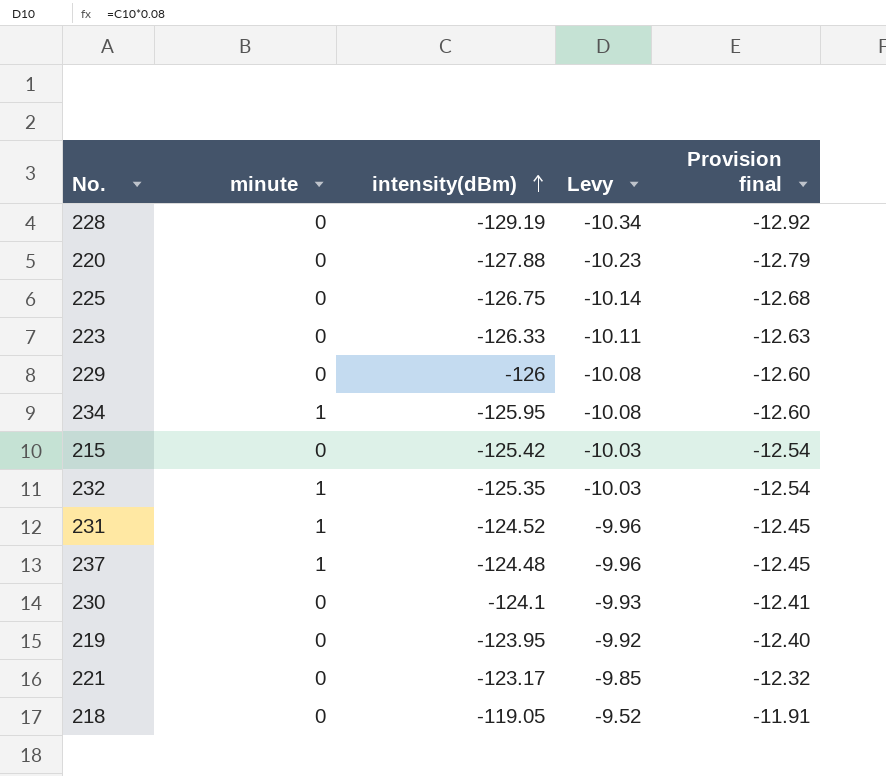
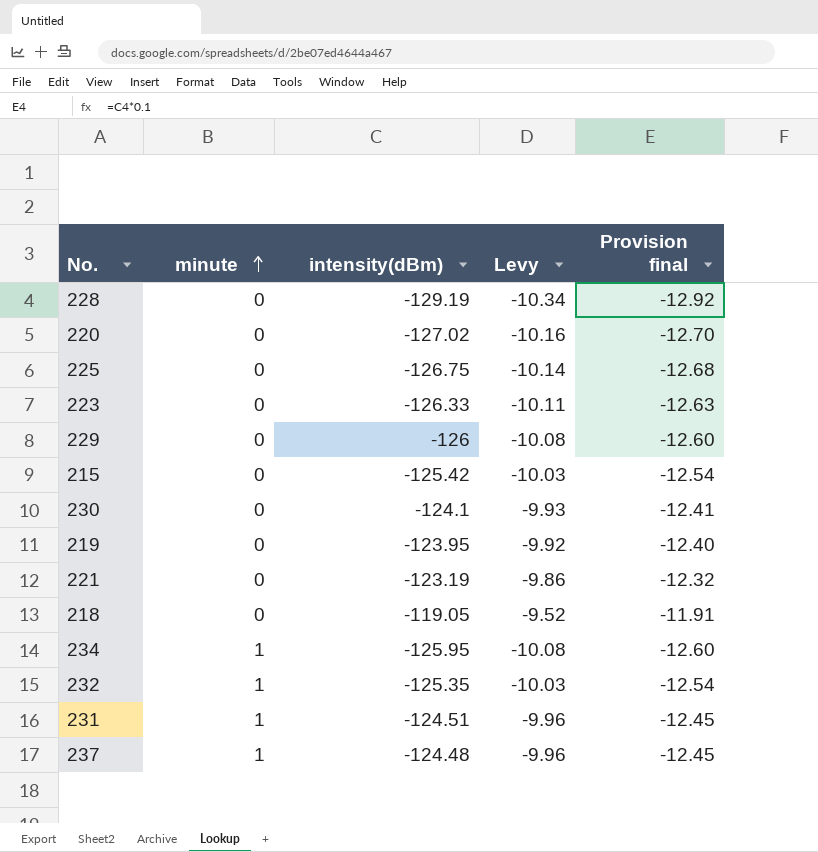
row order: intensity(dBm) ascending -> minute ascending
220 | intensity(dBm): -127.88 -> -127.02
220 | Levy: -10.23 -> -10.16
220 | Provision final: -12.79 -> -12.70
221 | intensity(dBm): -123.17 -> -123.19
221 | Levy: -9.85 -> -9.86
231 | intensity(dBm): -124.52 -> -124.51

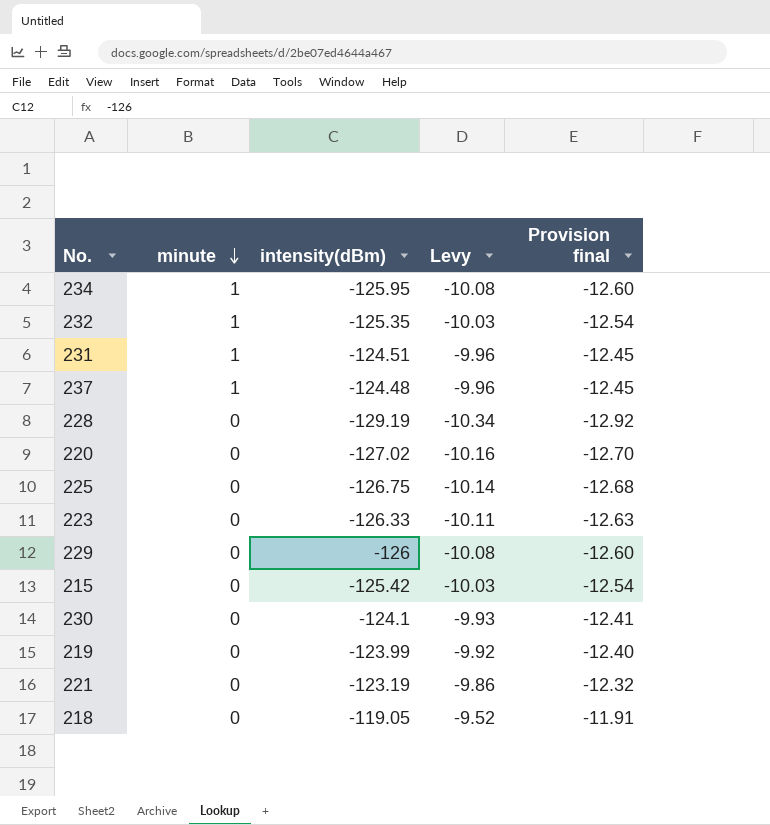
row order: minute ascending -> minute descending
219 | intensity(dBm): -123.95 -> -123.99

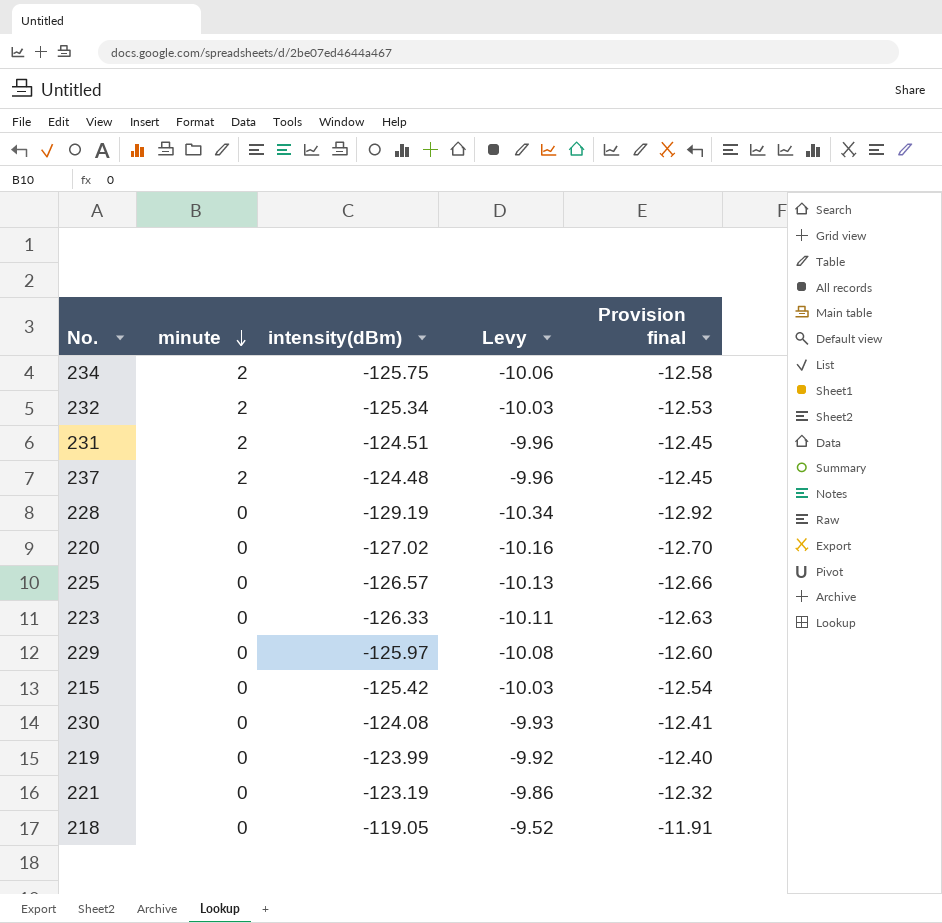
234 | minute: 1 -> 2
234 | intensity(dBm): -125.95 -> -125.75
234 | Levy: -10.08 -> -10.06
234 | Provision final: -12.60 -> -12.58
232 | minute: 1 -> 2
232 | intensity(dBm): -125.35 -> -125.34
232 | Provision final: -12.54 -> -12.53
231 | minute: 1 -> 2
237 | minute: 1 -> 2
225 | intensity(dBm): -126.75 -> -126.57
225 | Levy: -10.14 -> -10.13
225 | Provision final: -12.68 -> -12.66
229 | intensity(dBm): -126 -> -125.97
230 | intensity(dBm): -124.1 -> -124.08

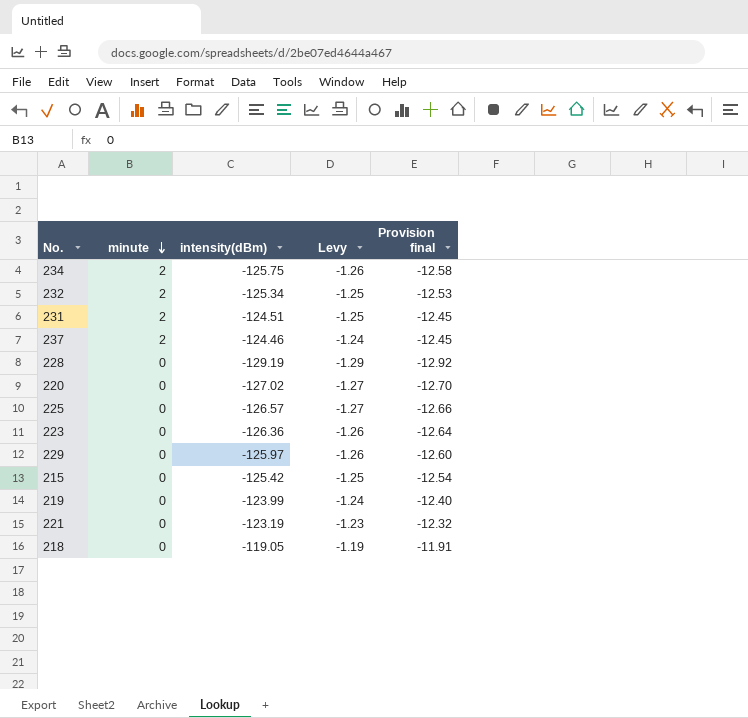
column Levy | formula: [intensity(dBm)] * 0.08 -> [intensity(dBm)] * 0.01
row 230: 0 | -124.08 | -9.93 | -12.41 -> none
237 | intensity(dBm): -124.48 -> -124.46
223 | intensity(dBm): -126.33 -> -126.36
223 | Provision final: -12.63 -> -12.64

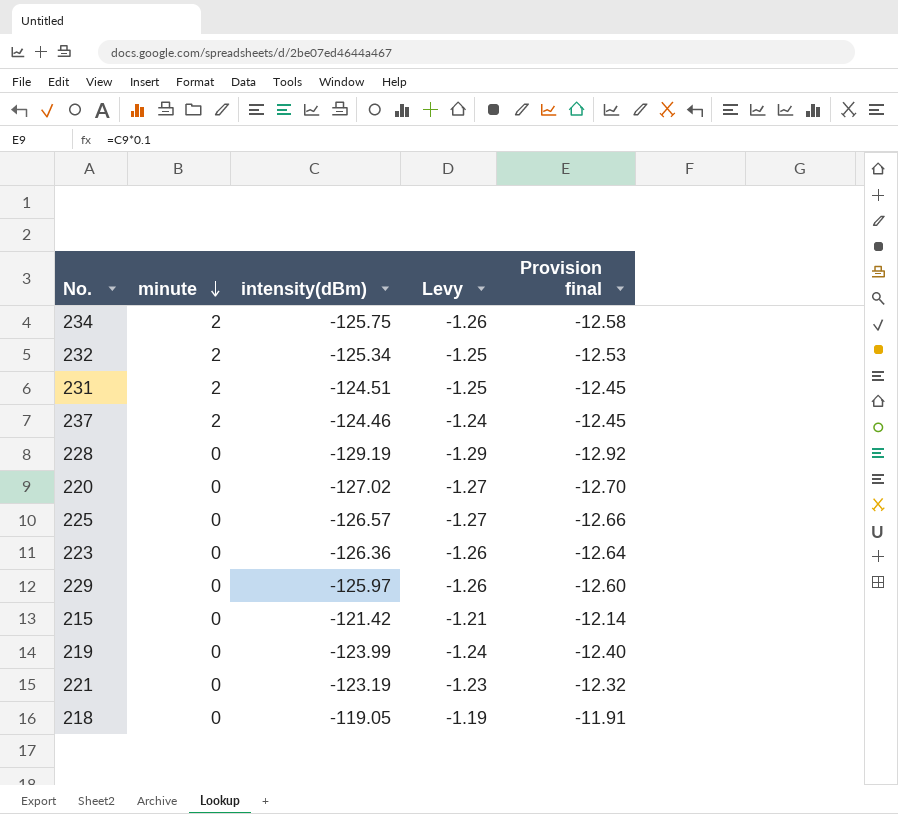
215 | intensity(dBm): -125.42 -> -121.42
215 | Levy: -1.25 -> -1.21
215 | Provision final: -12.54 -> -12.14

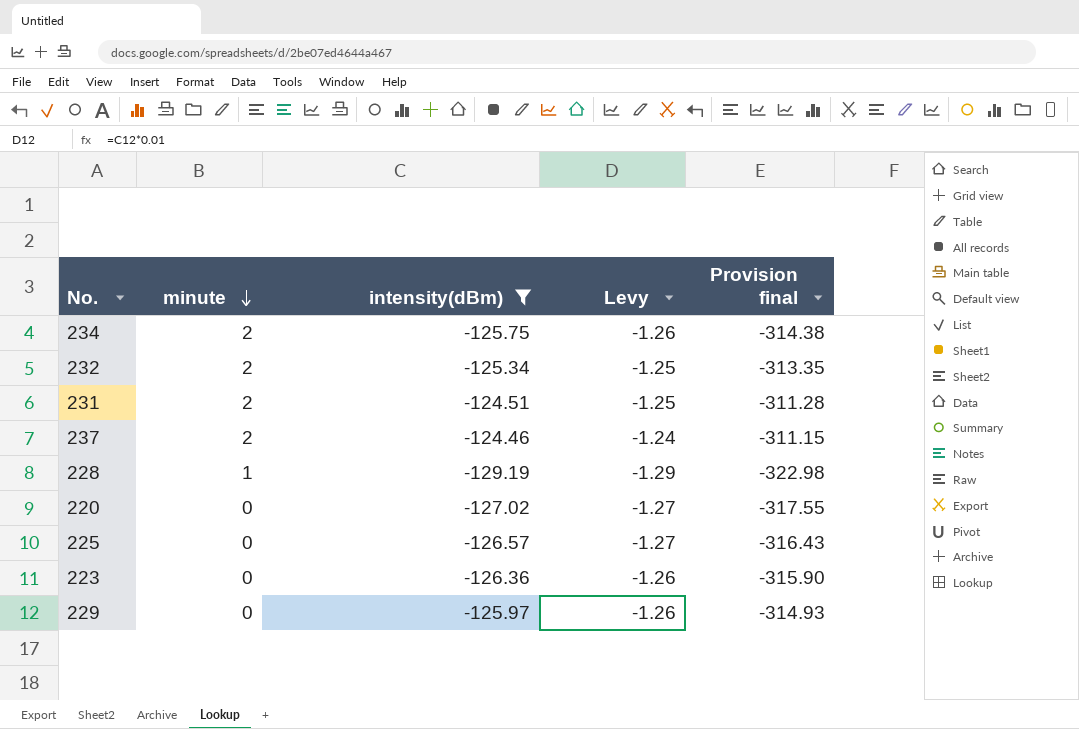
filter: none -> intensity(dBm) <= -124.46
column Provision final | formula: [intensity(dBm)] * 0.1 -> [intensity(dBm)] * 2.5
228 | minute: 0 -> 1

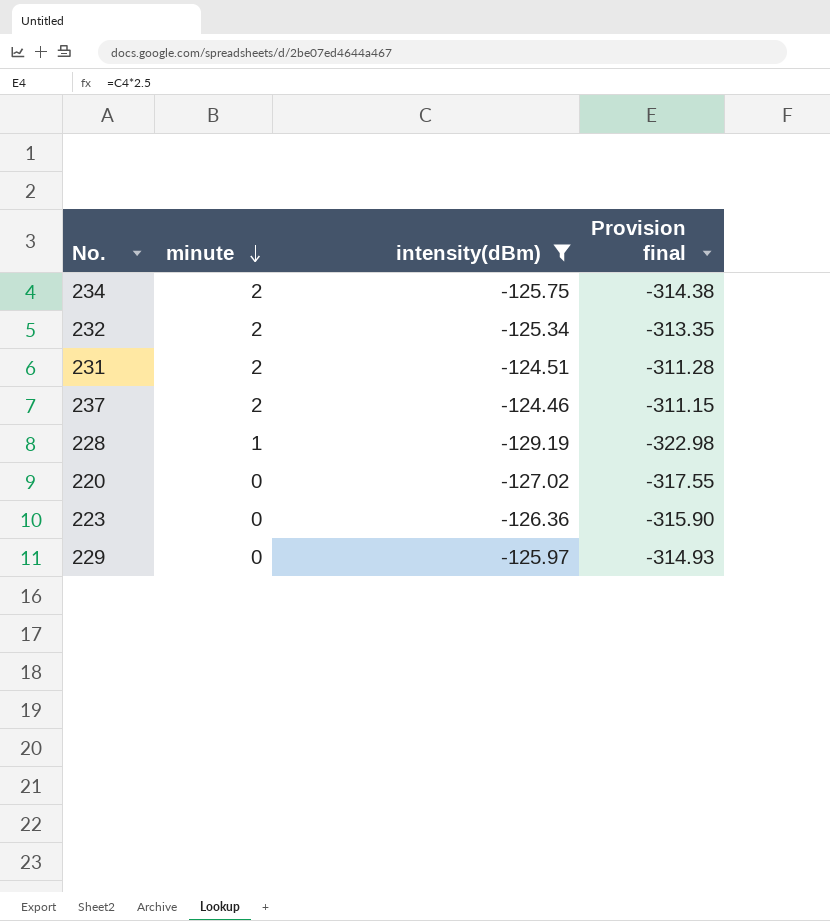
column Levy | formula: [intensity(dBm)] * 0.01 -> none
row 225: 0 | -126.57 | -1.27 | -316.43 -> none

